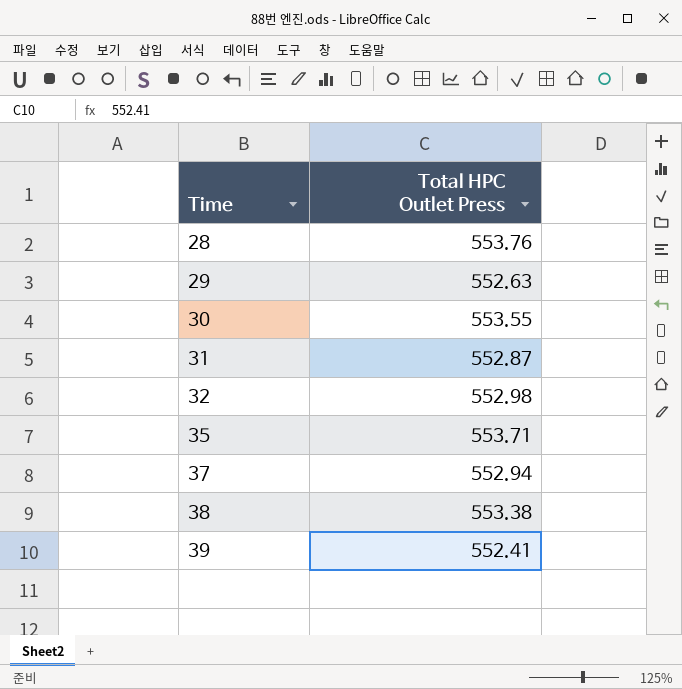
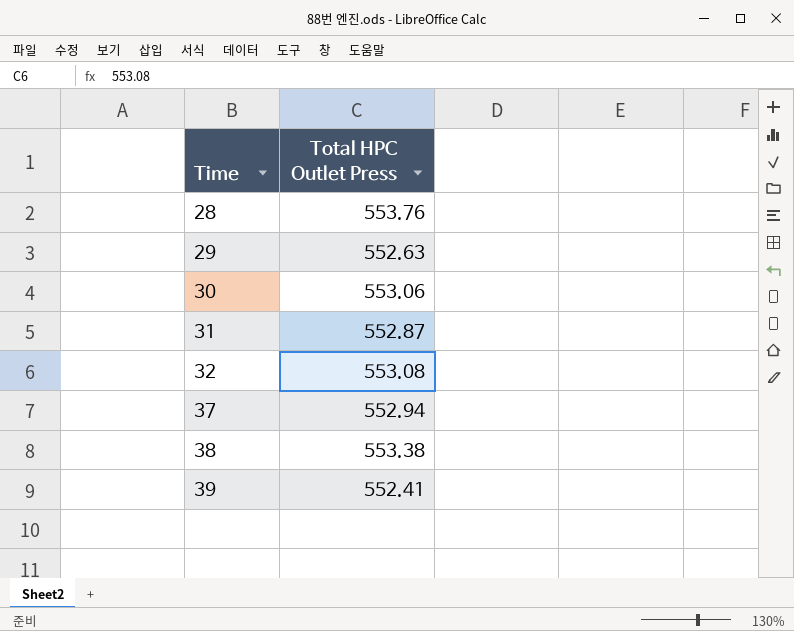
row 35: 553.71 -> none
30 | Total HPC Outlet Press: 553.55 -> 553.06
32 | Total HPC Outlet Press: 552.98 -> 553.08

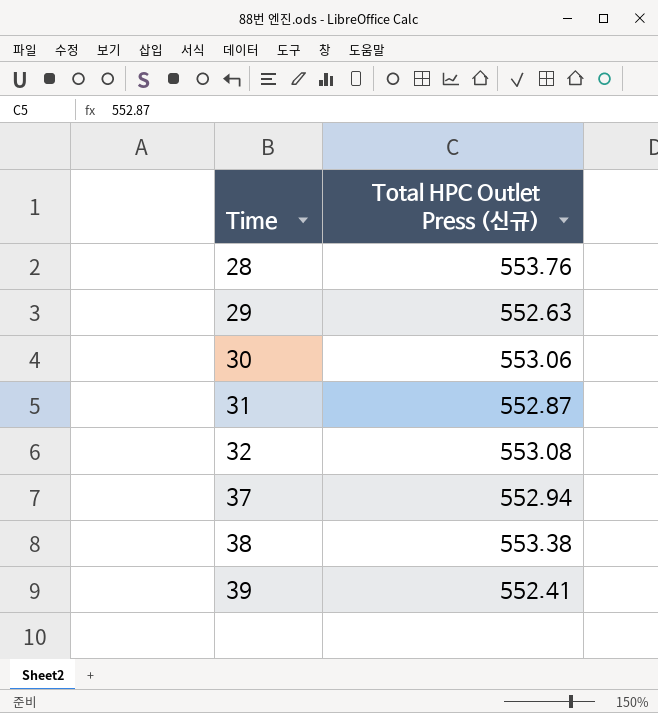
column name: Total HPC Outlet Press -> Total HPC Outlet Press (신규)

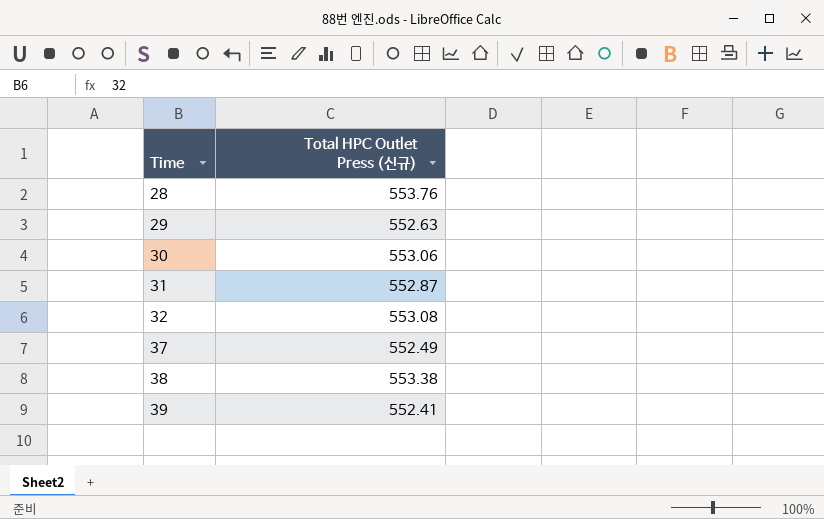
37 | Total HPC Outlet Press (신규): 552.94 -> 552.49

